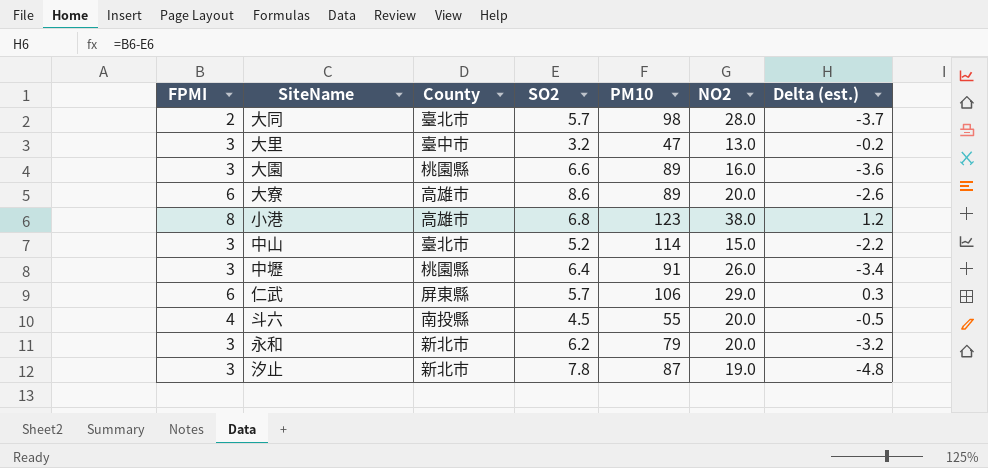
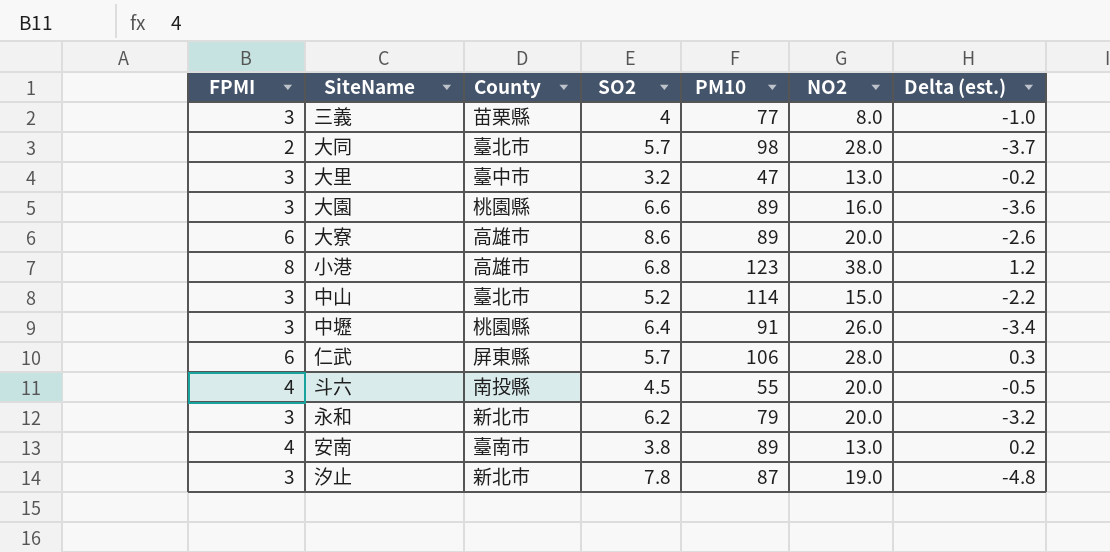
row 三義: none -> 3 | 苗栗縣 | 4 | 77 | 8.0 | -1.0
仁武 | NO2: 29.0 -> 28.0
row 安南: none -> 4 | 臺南市 | 3.8 | 89 | 13.0 | 0.2

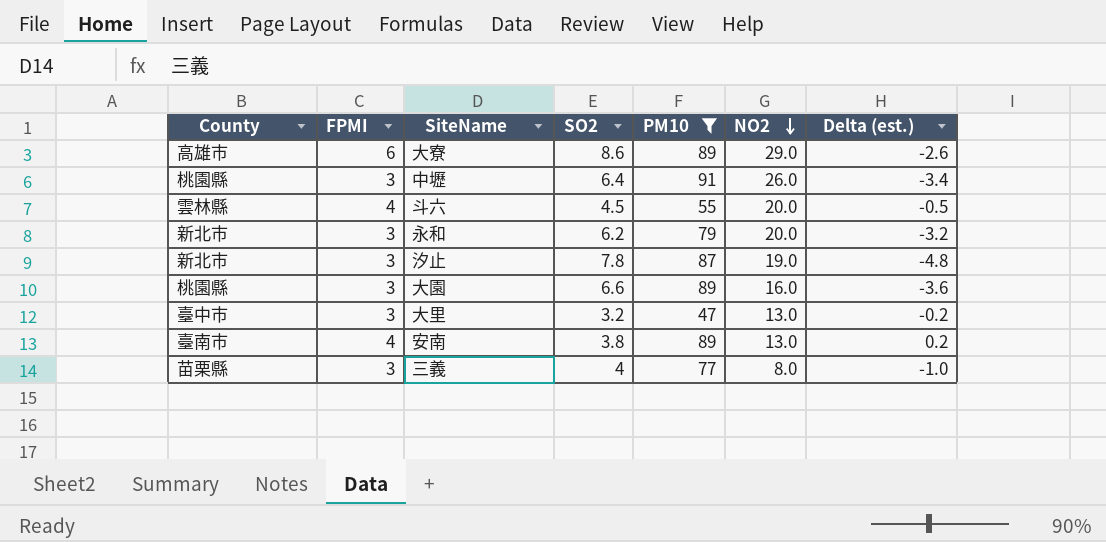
filter: none -> PM10 <= 91
row order: none -> NO2 descending
column County | position: 3 -> 1
大寮 | NO2: 20.0 -> 29.0
斗六 | County: 南投縣 -> 雲林縣

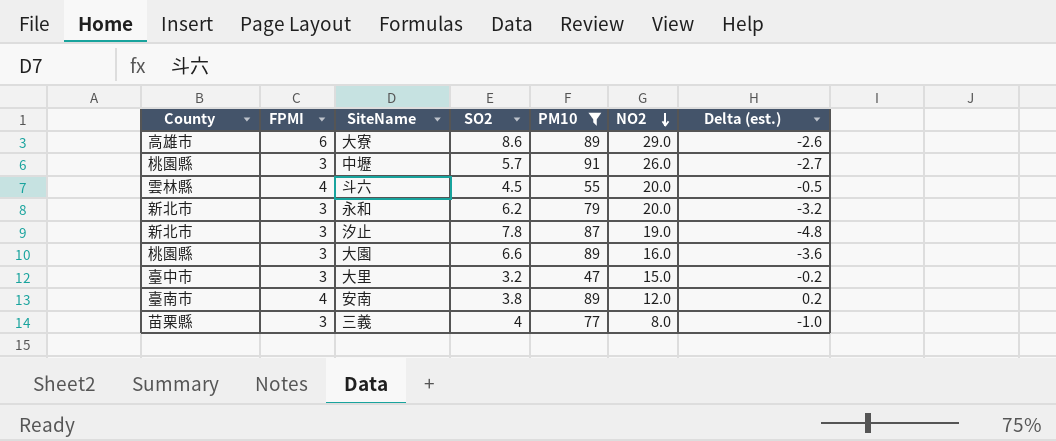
中壢 | SO2: 6.4 -> 5.7
中壢 | Delta (est.): -3.4 -> -2.7
大里 | NO2: 13.0 -> 15.0
安南 | NO2: 13.0 -> 12.0

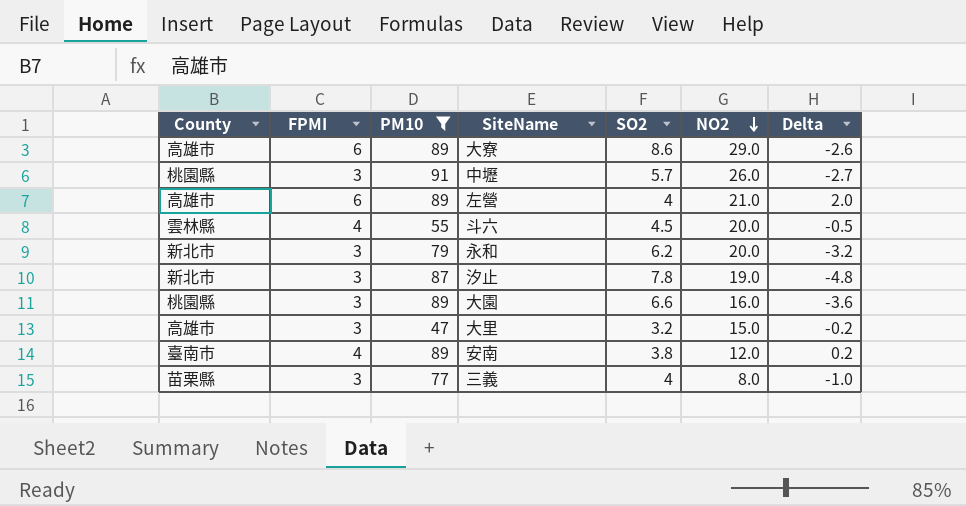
column PM10 | position: 5 -> 3
column name: Delta (est.) -> Delta
row 左營: none -> 高雄市 | 6 | 89 | 4 | 21.0 | 2.0
大里 | County: 臺中市 -> 高雄市

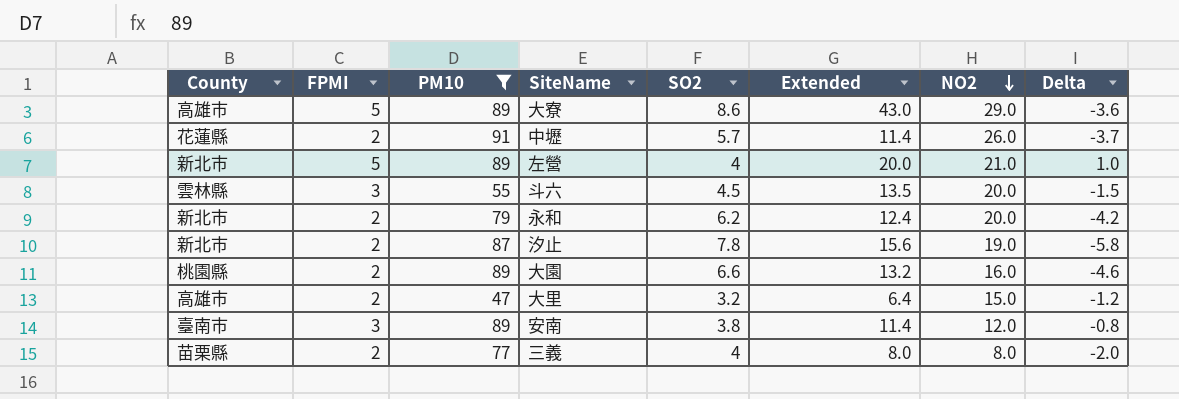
column Extended | formula: none -> [FPMI] * [SO2]
大寮 | FPMI: 6 -> 5
大寮 | Delta: -2.6 -> -3.6
中壢 | County: 桃園縣 -> 花蓮縣
中壢 | FPMI: 3 -> 2
中壢 | Delta: -2.7 -> -3.7
左營 | County: 高雄市 -> 新北市
左營 | FPMI: 6 -> 5
左營 | Delta: 2.0 -> 1.0
斗六 | FPMI: 4 -> 3
斗六 | Delta: -0.5 -> -1.5
永和 | FPMI: 3 -> 2
永和 | Delta: -3.2 -> -4.2
汐止 | FPMI: 3 -> 2
汐止 | Delta: -4.8 -> -5.8
大園 | FPMI: 3 -> 2
大園 | Delta: -3.6 -> -4.6
大里 | FPMI: 3 -> 2
大里 | Delta: -0.2 -> -1.2
安南 | FPMI: 4 -> 3
安南 | Delta: 0.2 -> -0.8
三義 | FPMI: 3 -> 2
三義 | Delta: -1.0 -> -2.0

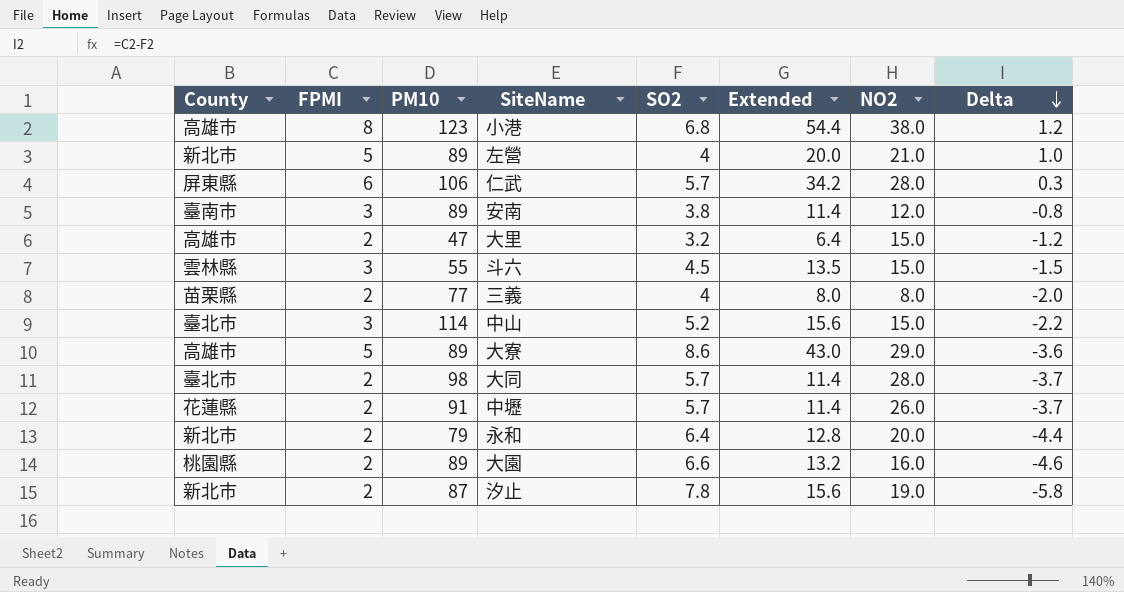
filter: PM10 <= 91 -> none
row order: NO2 descending -> Delta descending
斗六 | NO2: 20.0 -> 15.0
永和 | SO2: 6.2 -> 6.4
永和 | Extended: 12.4 -> 12.8
永和 | Delta: -4.2 -> -4.4

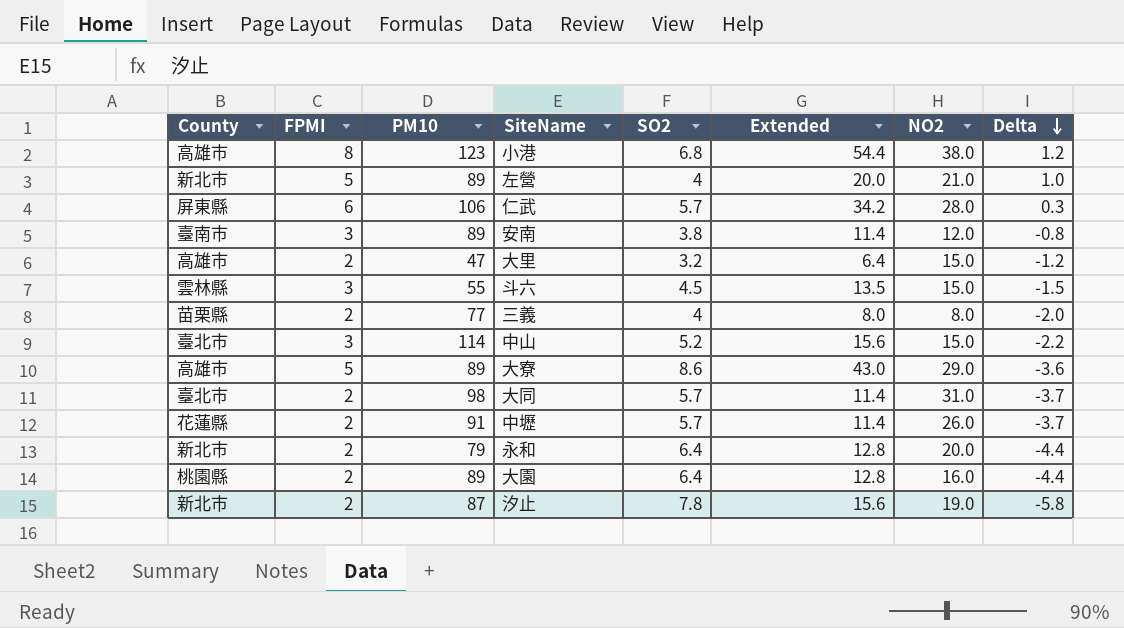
大同 | NO2: 28.0 -> 31.0
大園 | SO2: 6.6 -> 6.4
大園 | Extended: 13.2 -> 12.8
大園 | Delta: -4.6 -> -4.4

